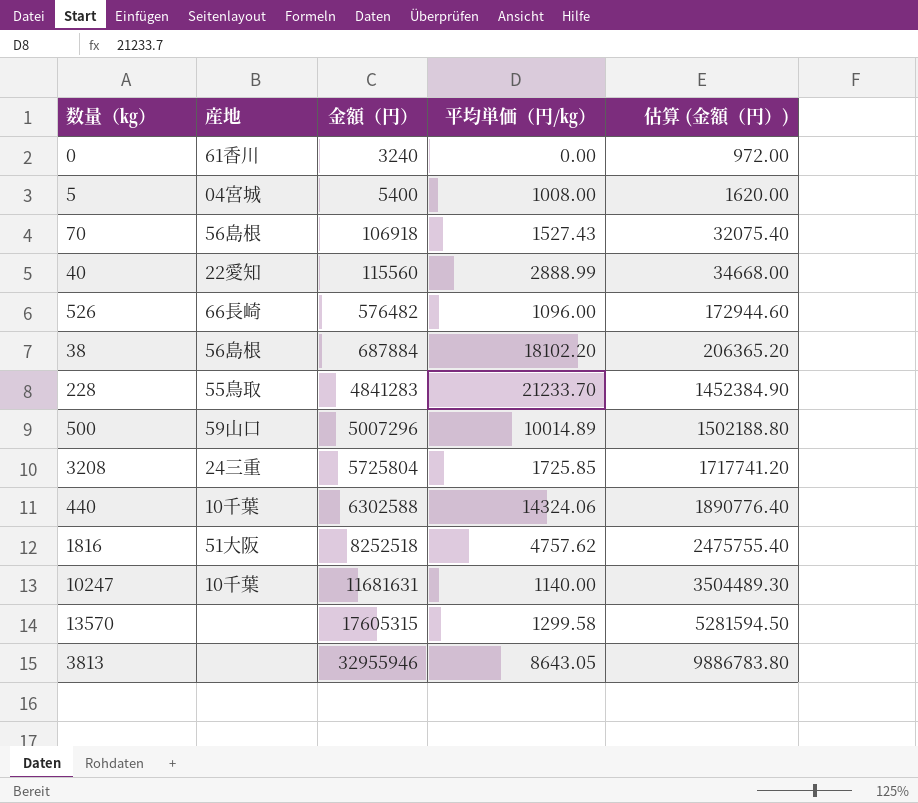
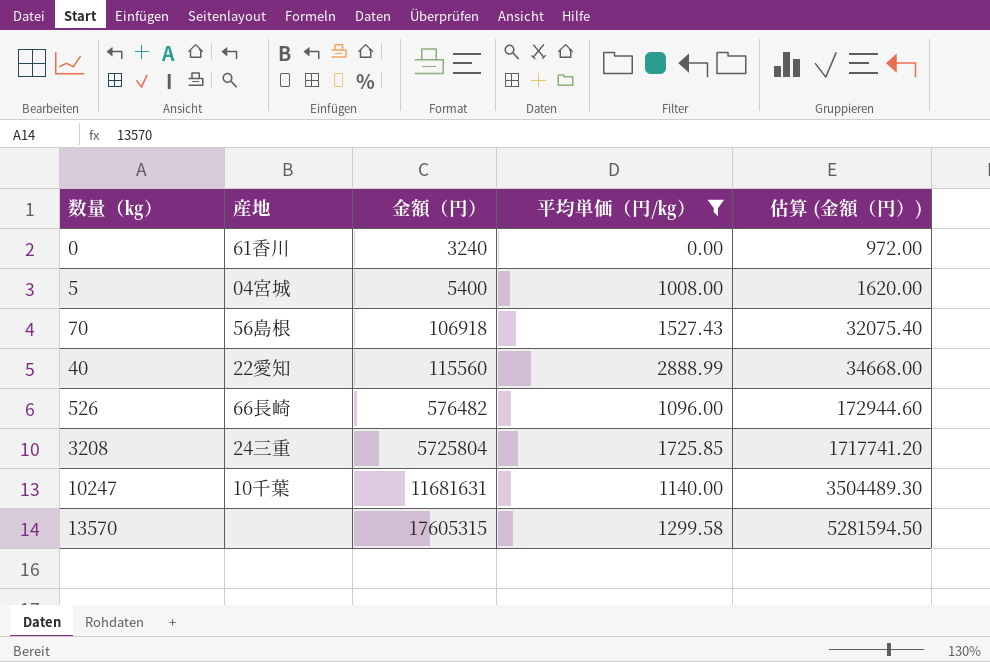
filter: none -> 平均単価（円/㎏） <= 2888.99

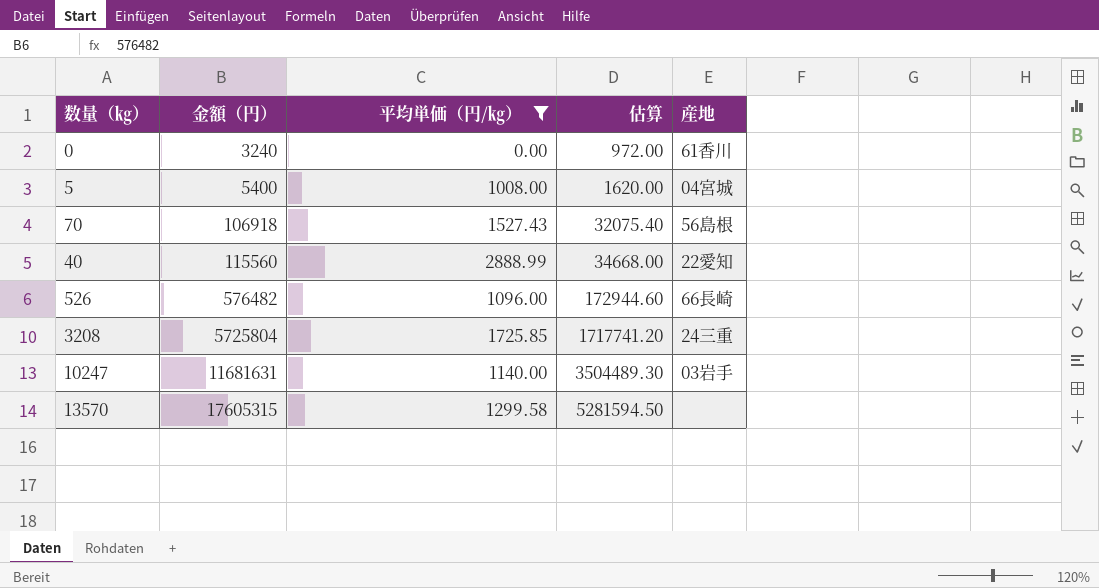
column name: 估算 (金額（円）) -> 估算
column 産地 | position: 2 -> 5
10247 | 産地: 10千葉 -> 03岩手

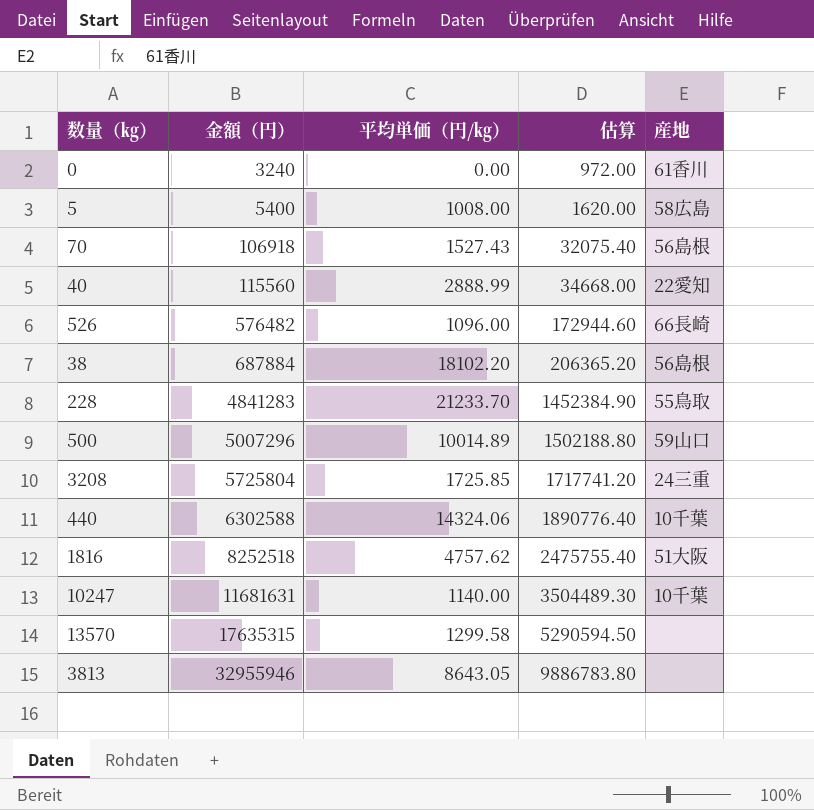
filter: 平均単価（円/㎏） <= 2888.99 -> none
5 | 産地: 04宮城 -> 58広島
10247 | 産地: 03岩手 -> 10千葉
13570 | 金額（円）: 17605315 -> 17635315
13570 | 估算: 5281594.50 -> 5290594.50

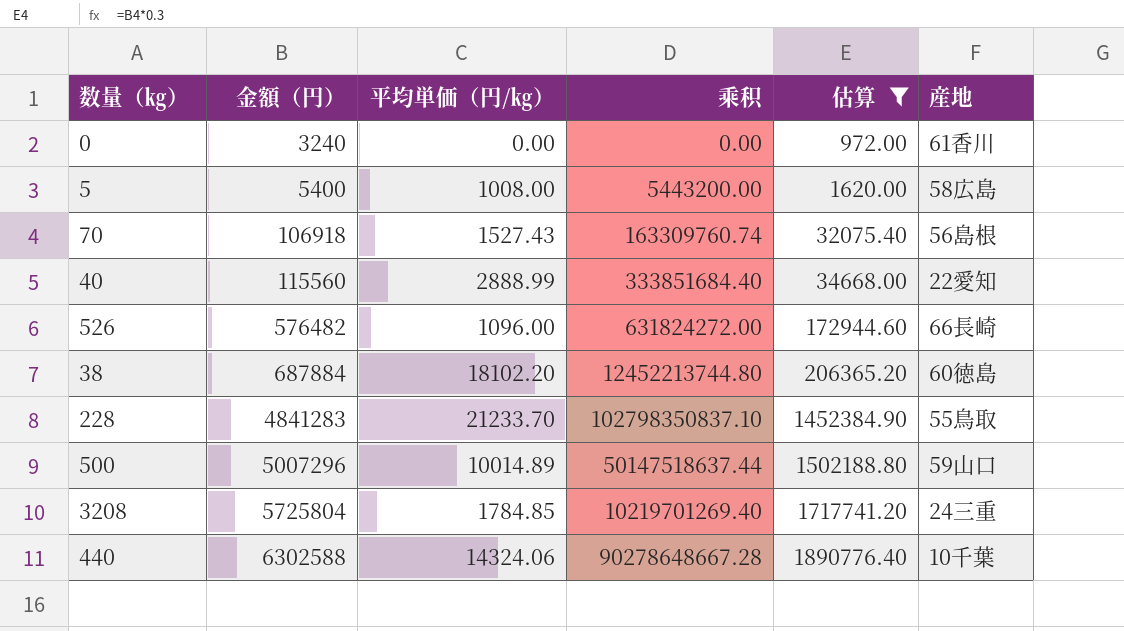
filter: none -> 估算 <= 1890776.40
column 乘积 | formula: none -> [金額（円）] * [平均単価（円/㎏）]
38 | 産地: 56島根 -> 60徳島
3208 | 平均単価（円/㎏）: 1725.85 -> 1784.85

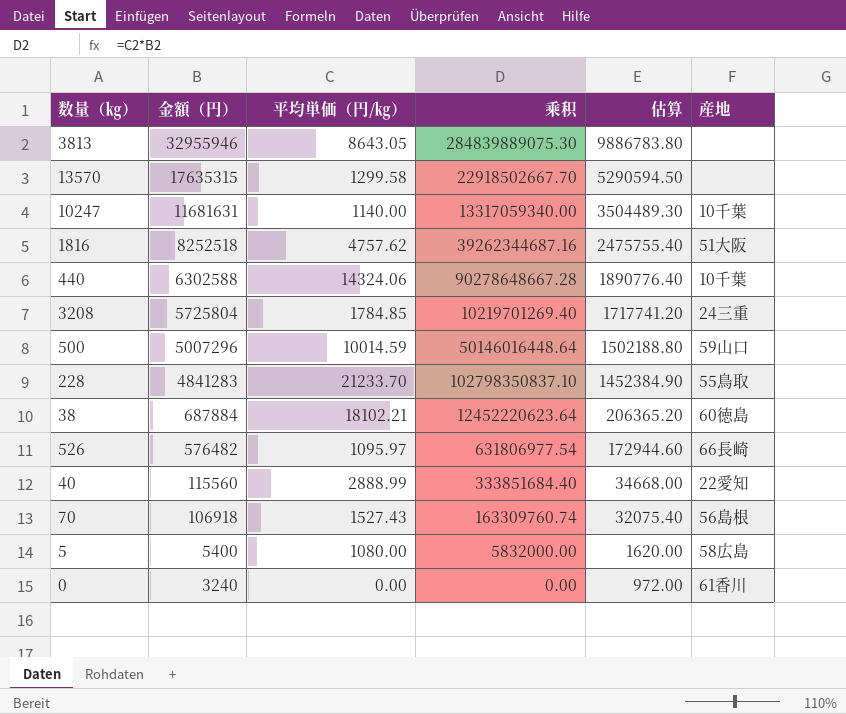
filter: 估算 <= 1890776.40 -> none
row order: 金額（円） ascending -> 金額（円） descending
500 | 平均単価（円/㎏）: 10014.89 -> 10014.59
500 | 乘积: 50147518637.44 -> 50146016448.64
38 | 平均単価（円/㎏）: 18102.20 -> 18102.21
38 | 乘积: 12452213744.80 -> 12452220623.64
526 | 平均単価（円/㎏）: 1096.00 -> 1095.97
526 | 乘积: 631824272.00 -> 631806977.54
5 | 平均単価（円/㎏）: 1008.00 -> 1080.00
5 | 乘积: 5443200.00 -> 5832000.00

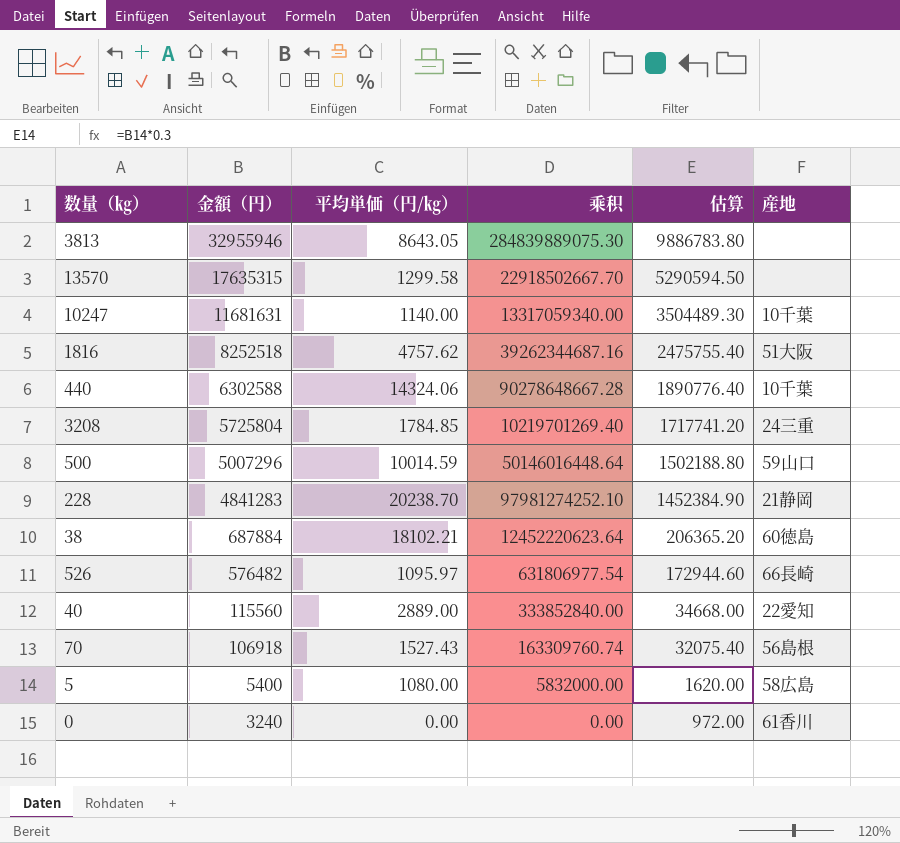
228 | 平均単価（円/㎏）: 21233.70 -> 20238.70
228 | 乘积: 102798350837.10 -> 97981274252.10
228 | 産地: 55鳥取 -> 21静岡
40 | 平均単価（円/㎏）: 2888.99 -> 2889.00
40 | 乘积: 333851684.40 -> 333852840.00

